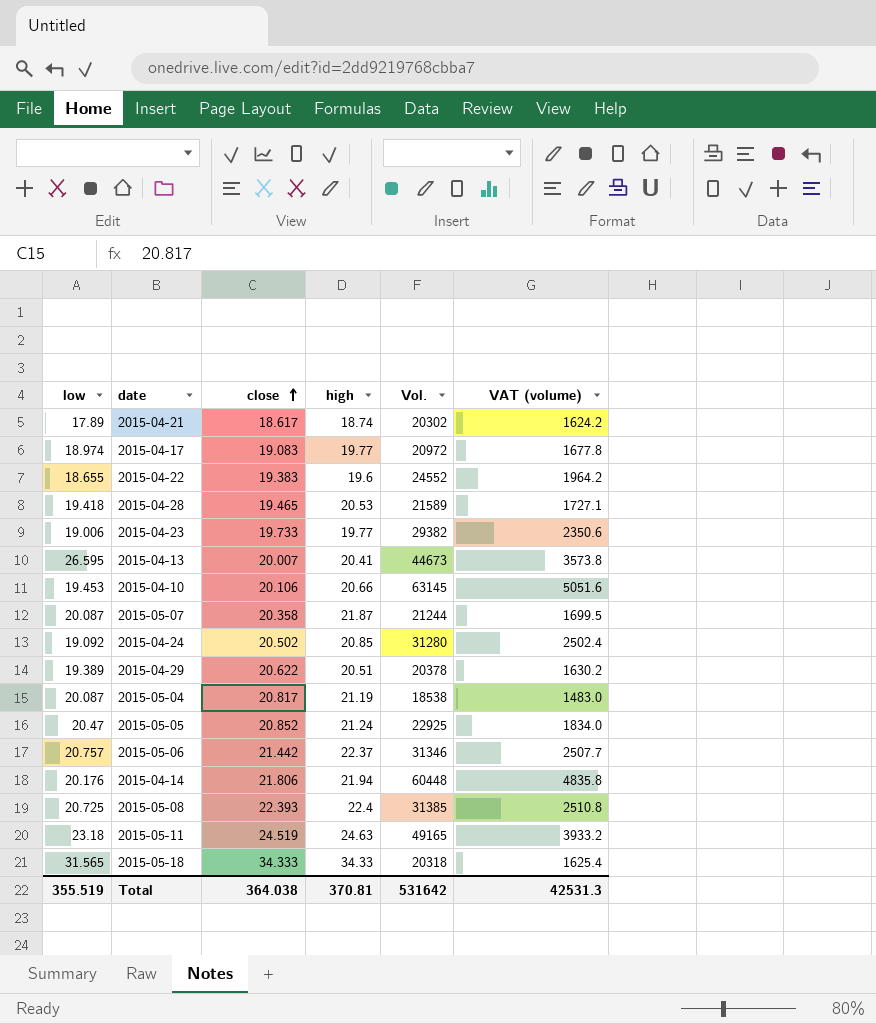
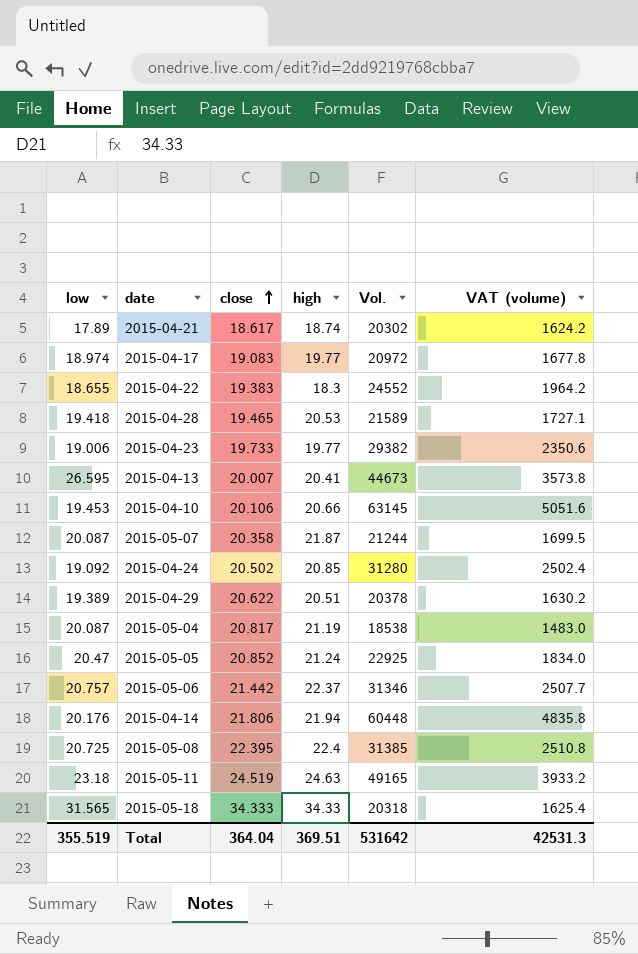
2015-04-22 | high: 19.6 -> 18.3
2015-05-08 | close: 22.393 -> 22.395
Total | close: 364.038 -> 364.04
Total | high: 370.81 -> 369.51

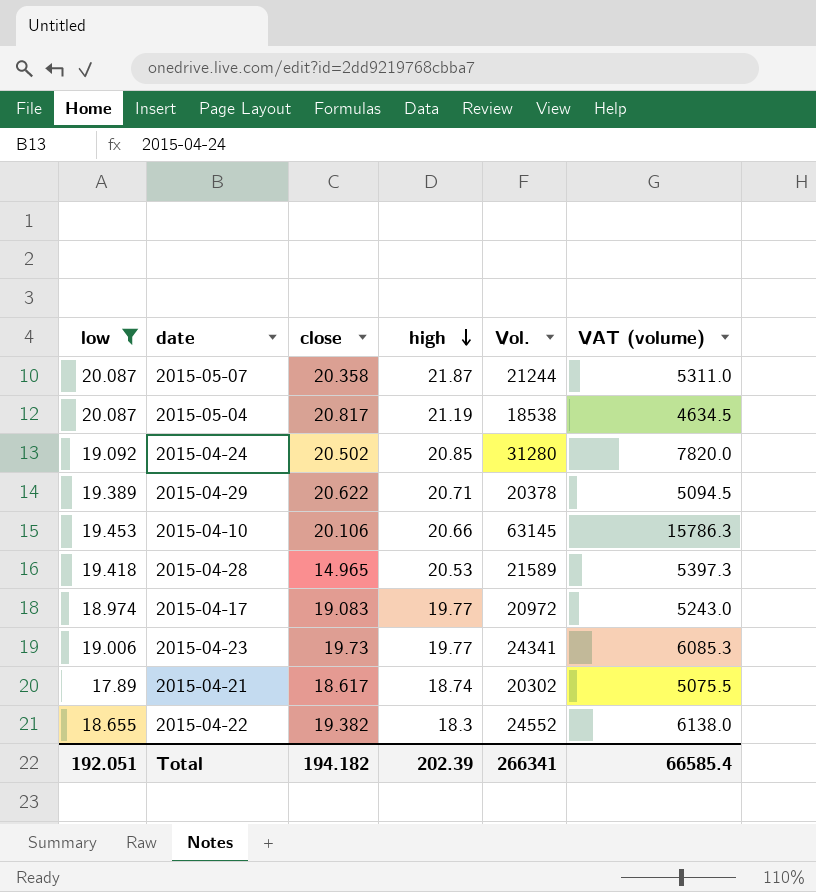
filter: none -> low <= 20.087
row order: close ascending -> high descending
column VAT (volume) | formula: [Vol.] * 0.08 -> [Vol.] * 0.25
2015-04-29 | high: 20.51 -> 20.71
2015-04-28 | close: 19.465 -> 14.965
2015-04-23 | close: 19.733 -> 19.73
2015-04-23 | Vol.: 29382 -> 24341
2015-04-22 | close: 19.383 -> 19.382
Total | low: 355.519 -> 192.051
Total | close: 364.04 -> 194.182
Total | high: 369.51 -> 202.39
Total | Vol.: 531642 -> 266341
Total | VAT (volume): 42531.3 -> 66585.4

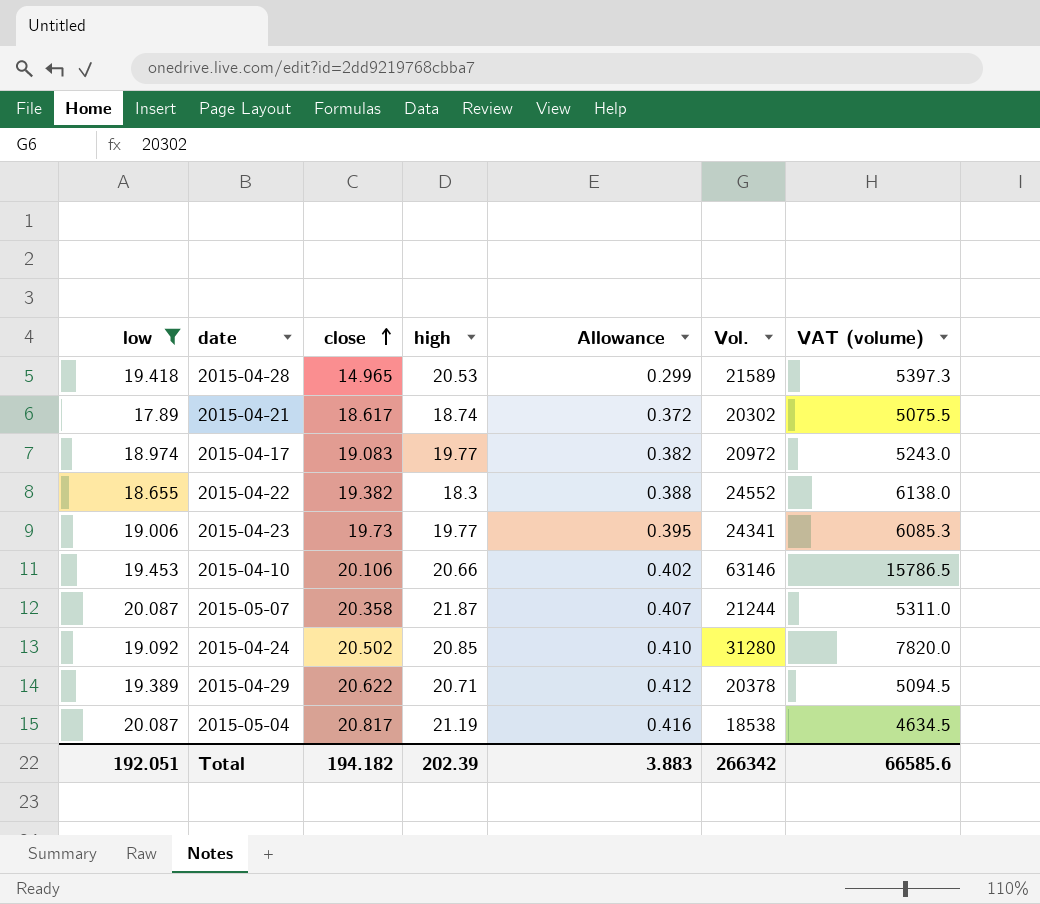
row order: high descending -> close ascending
column Allowance | formula: none -> [close] * 0.02
2015-04-10 | Vol.: 63145 -> 63146
2015-04-10 | VAT (volume): 15786.3 -> 15786.5
Total | Vol.: 266341 -> 266342
Total | VAT (volume): 66585.4 -> 66585.6

